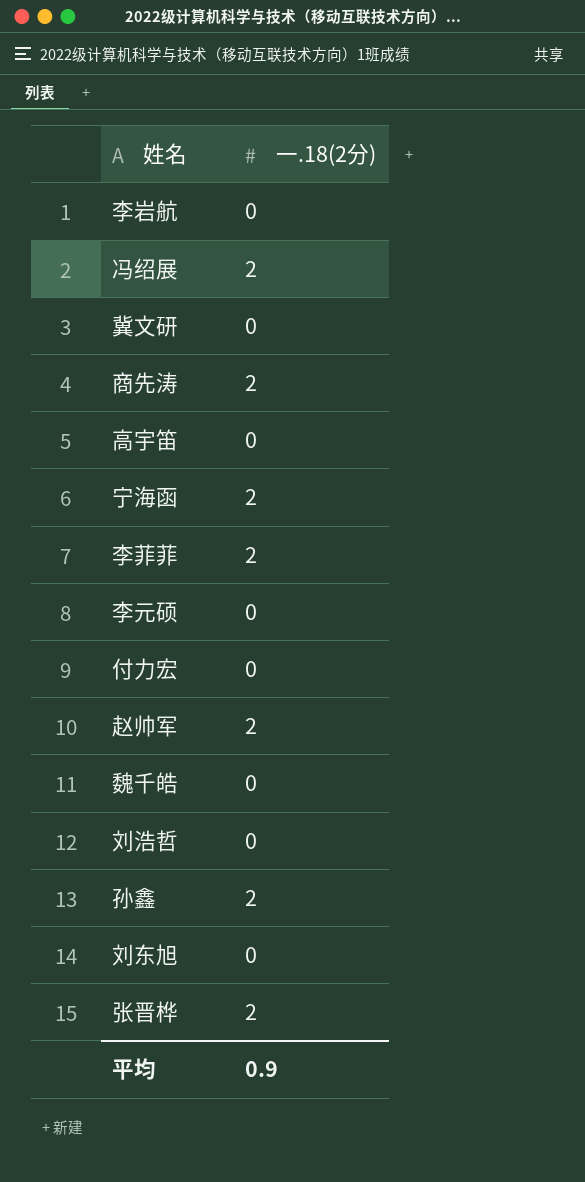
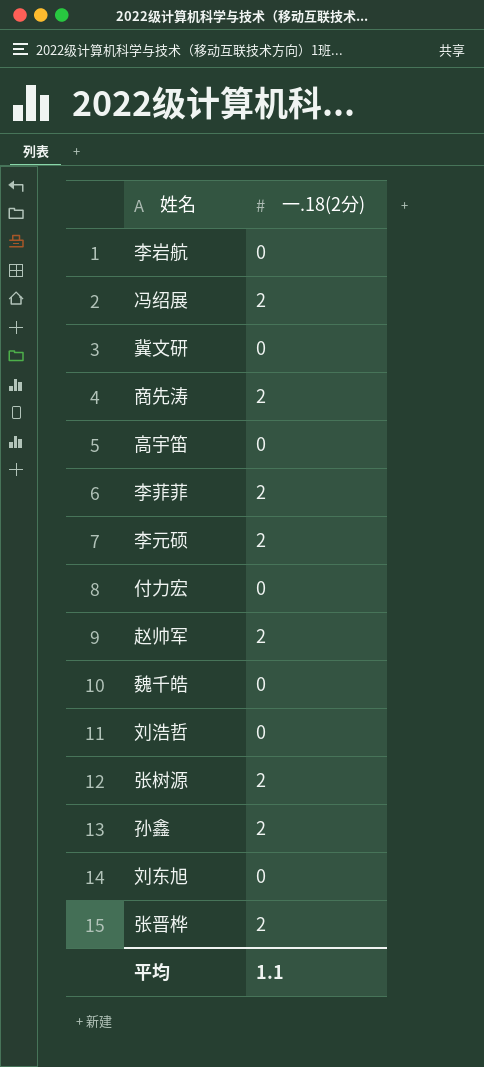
row 宁海函: 2 -> none
李元硕 | 一.18(2分): 0 -> 2
row 张树源: none -> 2
平均 | 一.18(2分): 0.9 -> 1.1

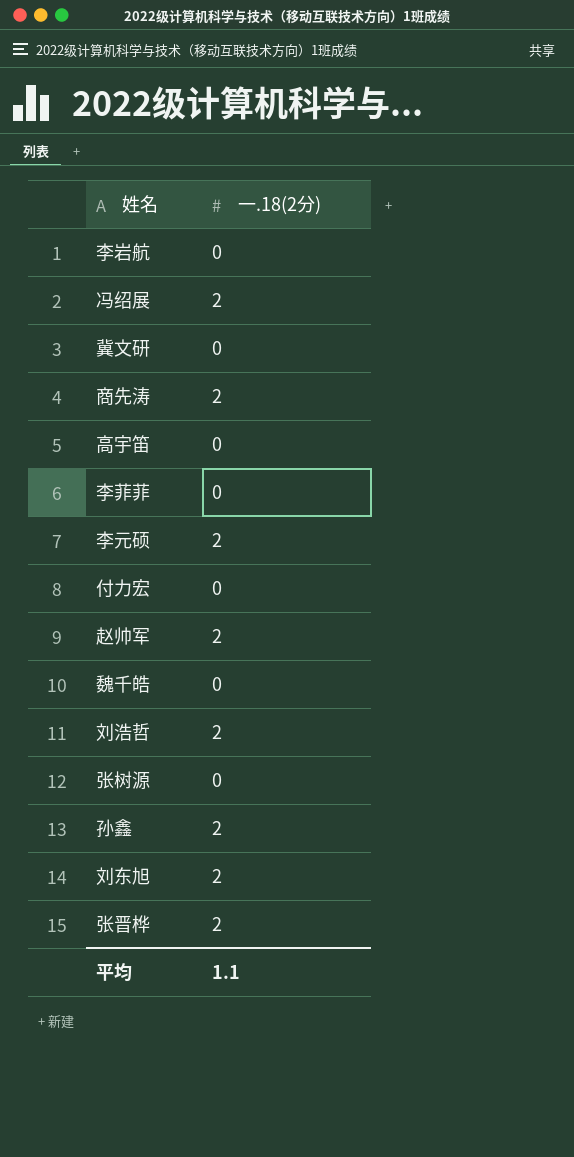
李菲菲 | 一.18(2分): 2 -> 0
刘浩哲 | 一.18(2分): 0 -> 2
张树源 | 一.18(2分): 2 -> 0
刘东旭 | 一.18(2分): 0 -> 2

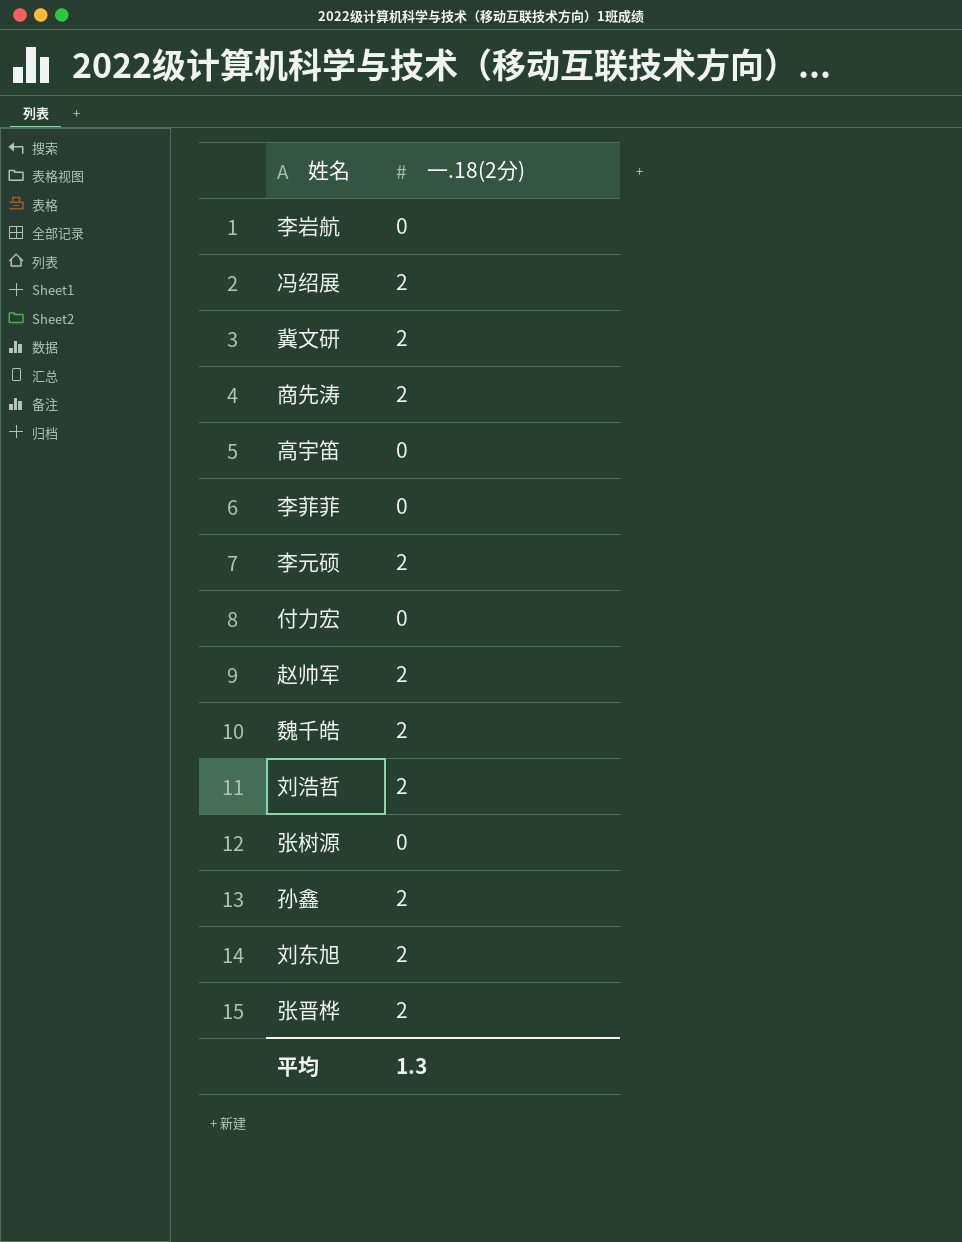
冀文研 | 一.18(2分): 0 -> 2
魏千皓 | 一.18(2分): 0 -> 2
平均 | 一.18(2分): 1.1 -> 1.3

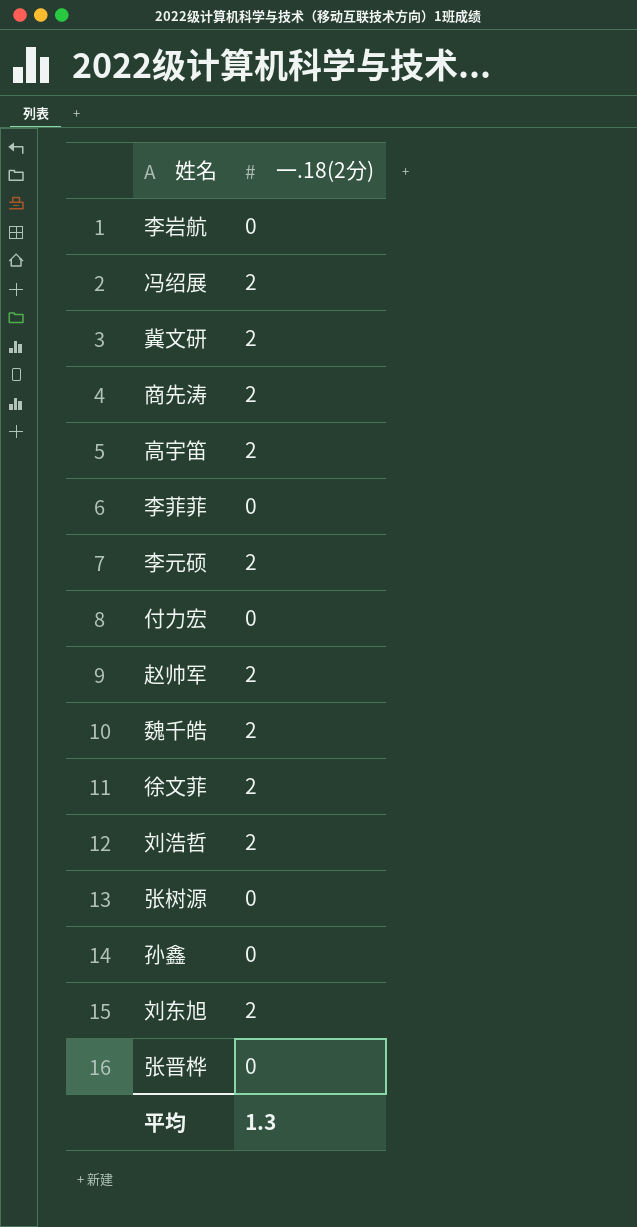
高宇笛 | 一.18(2分): 0 -> 2
row 徐文菲: none -> 2
孙鑫 | 一.18(2分): 2 -> 0
张晋桦 | 一.18(2分): 2 -> 0

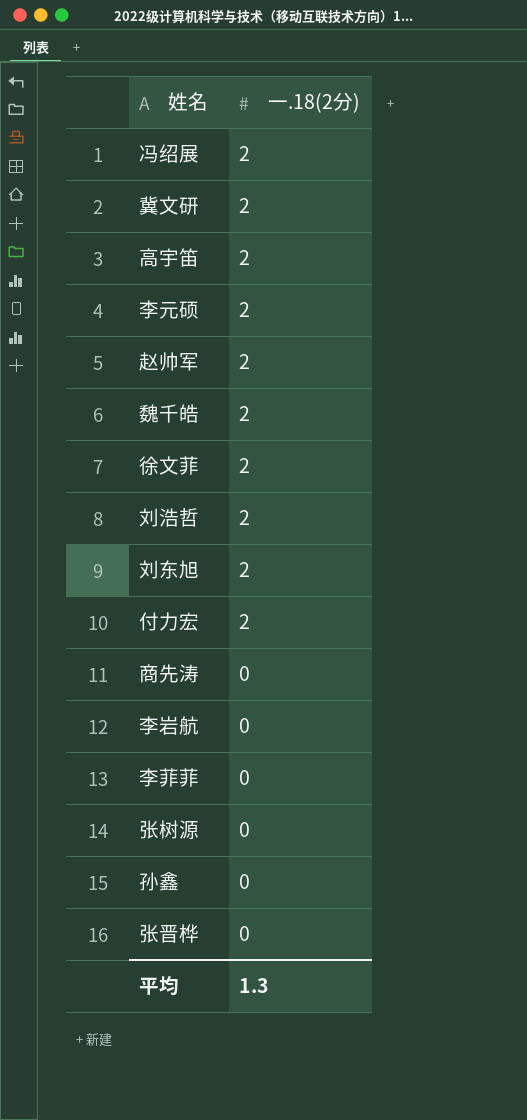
row order: none -> 一.18(2分) descending
付力宏 | 一.18(2分): 0 -> 2
商先涛 | 一.18(2分): 2 -> 0

